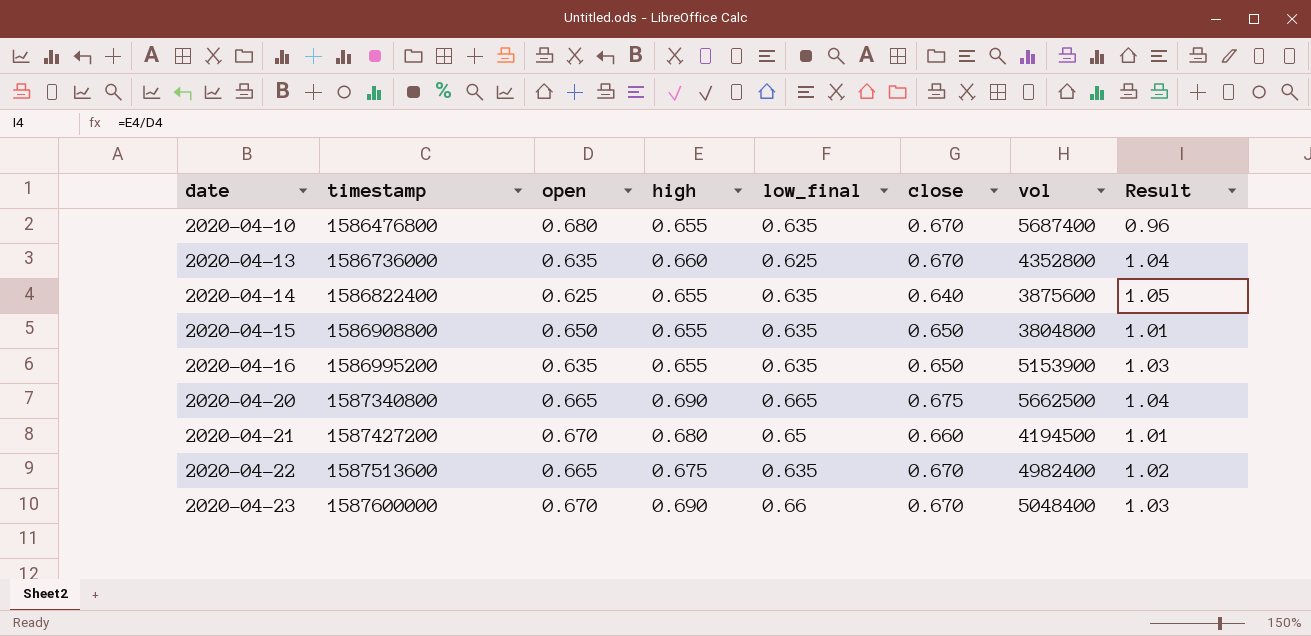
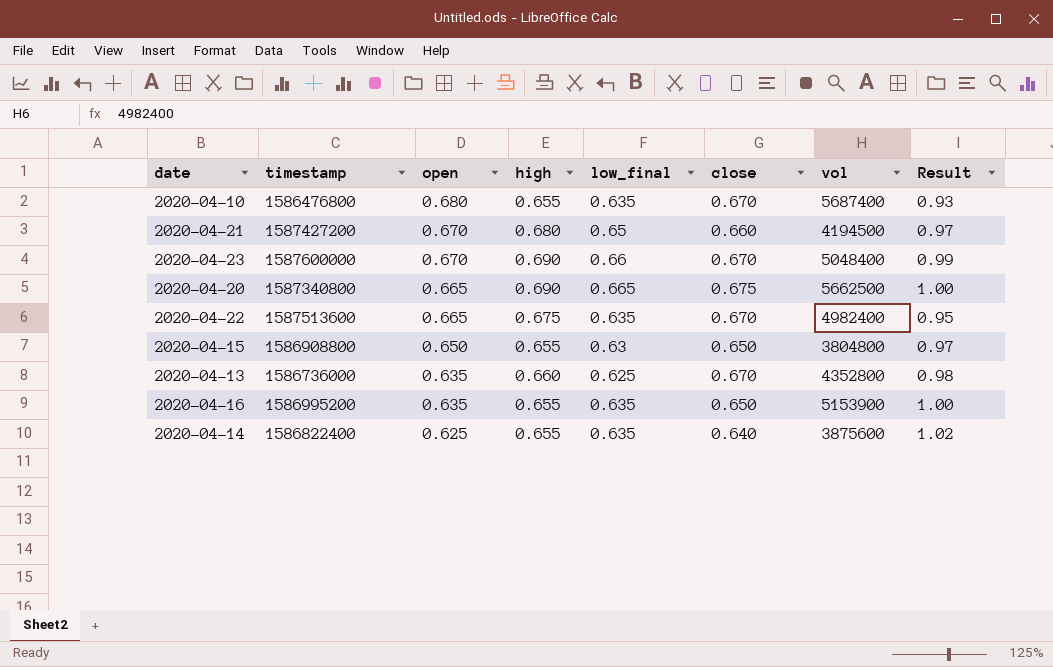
row order: date ascending -> open descending
column Result | formula: [high] / [open] -> [low_final] / [open]
2020-04-15 | low_final: 0.635 -> 0.63

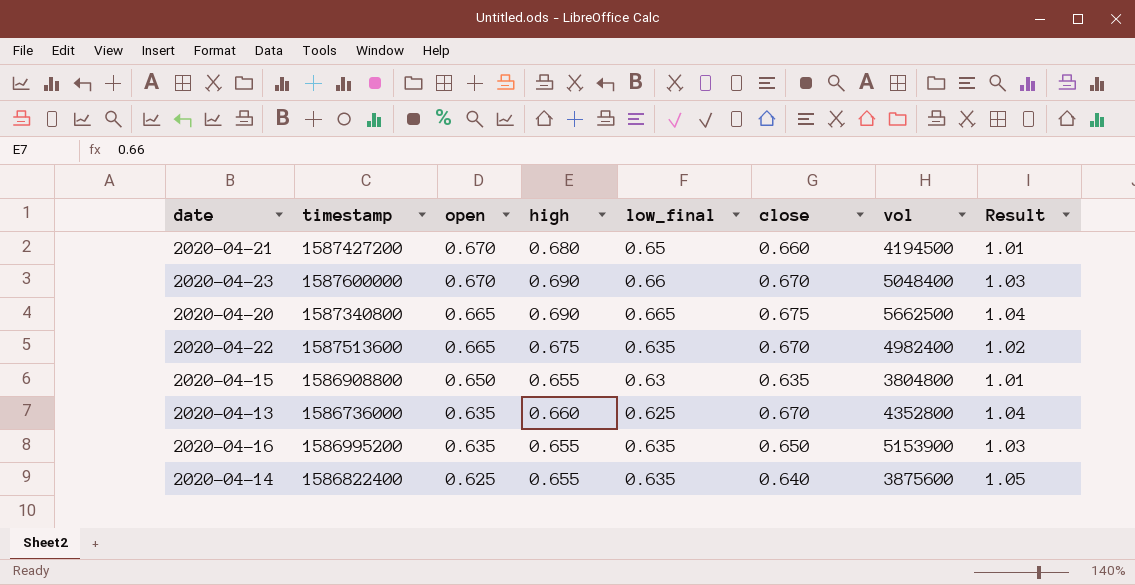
column Result | formula: [low_final] / [open] -> [high] / [open]
row 2020-04-10: 1586476800 | 0.680 | 0.655 | 0.635 | 0.670 | 5687400 | 0.93 -> none
2020-04-15 | close: 0.650 -> 0.635

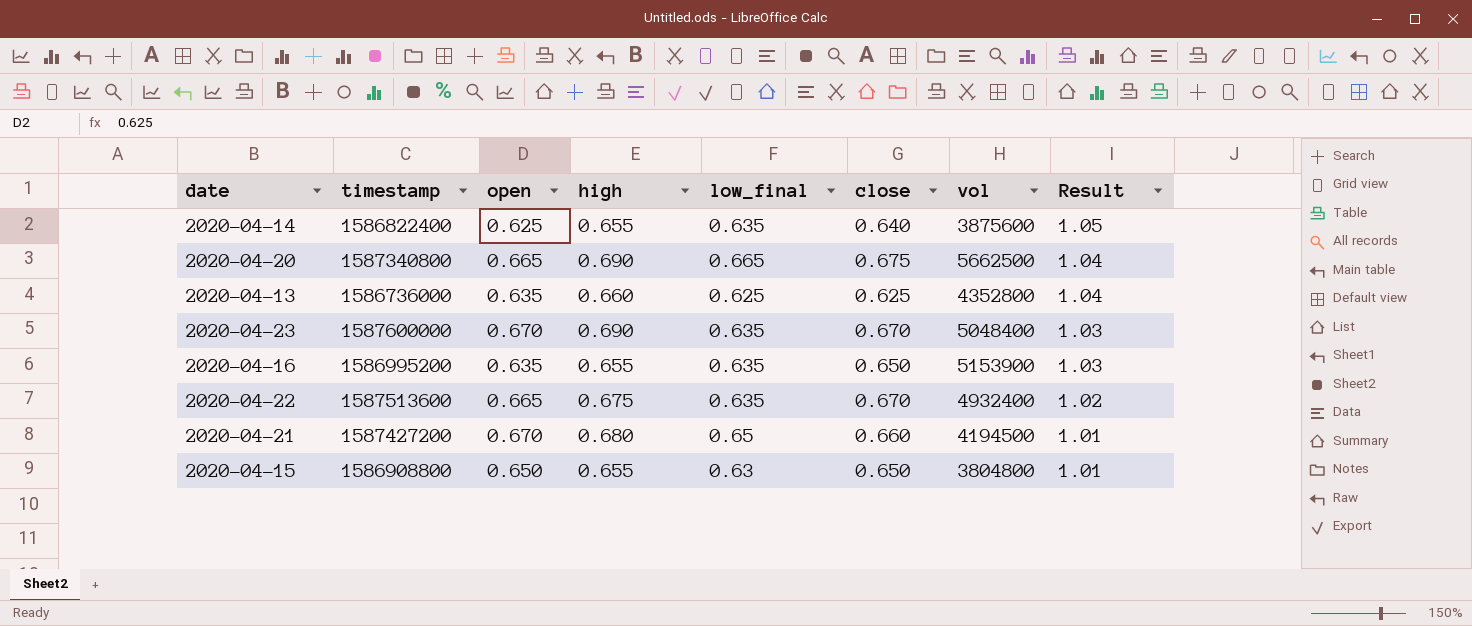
row order: open descending -> Result descending
2020-04-13 | close: 0.670 -> 0.625
2020-04-23 | low_final: 0.66 -> 0.635
2020-04-22 | vol: 4982400 -> 4932400
2020-04-15 | close: 0.635 -> 0.650

